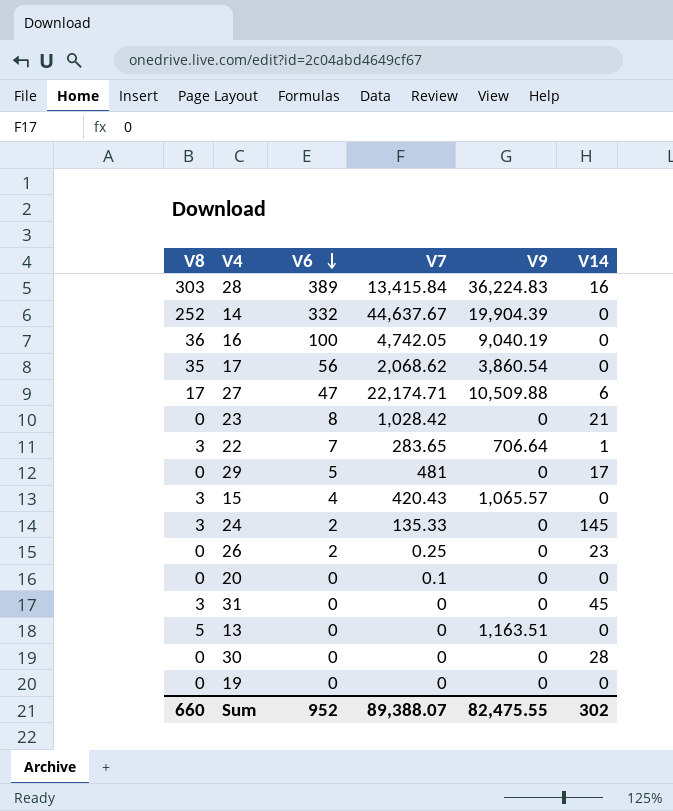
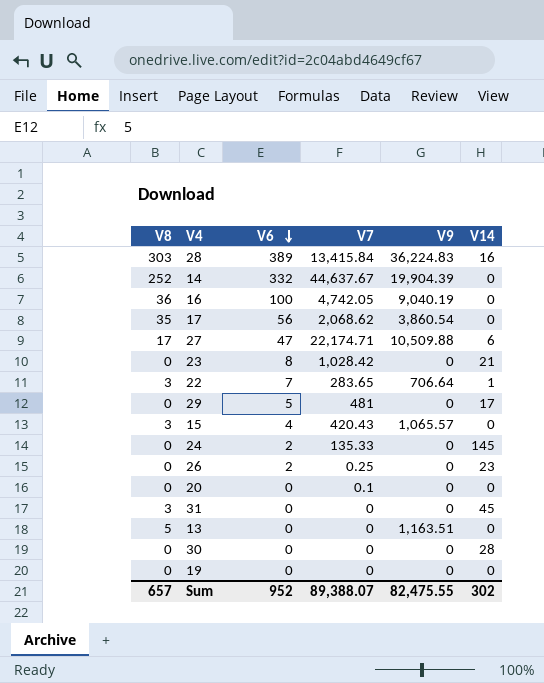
24 | V8: 3 -> 0
Sum | V8: 660 -> 657

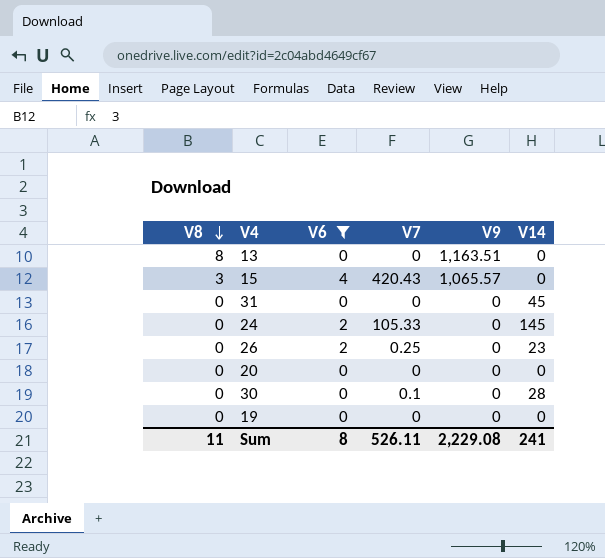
filter: none -> V6 <= 4
row order: V6 descending -> V8 descending
13 | V8: 5 -> 8
31 | V8: 3 -> 0
24 | V7: 135.33 -> 105.33
20 | V7: 0.1 -> 0
30 | V7: 0 -> 0.1
Sum | V8: 657 -> 11
Sum | V6: 952 -> 8
Sum | V7: 89,388.07 -> 526.11
Sum | V9: 82,475.55 -> 2,229.08
Sum | V14: 302 -> 241

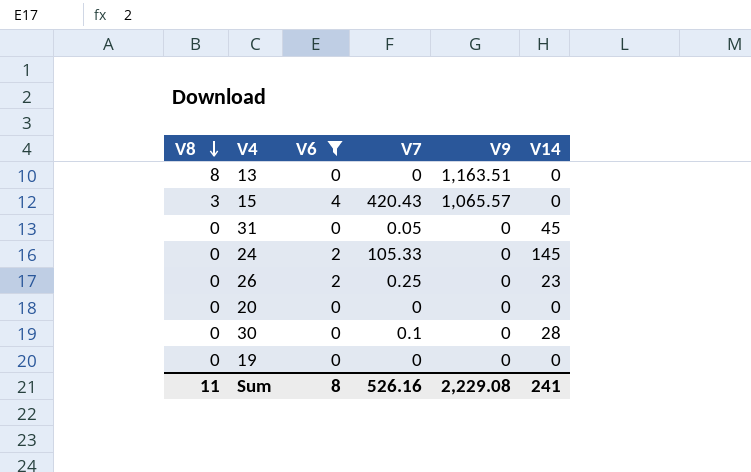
31 | V7: 0 -> 0.05
Sum | V7: 526.11 -> 526.16

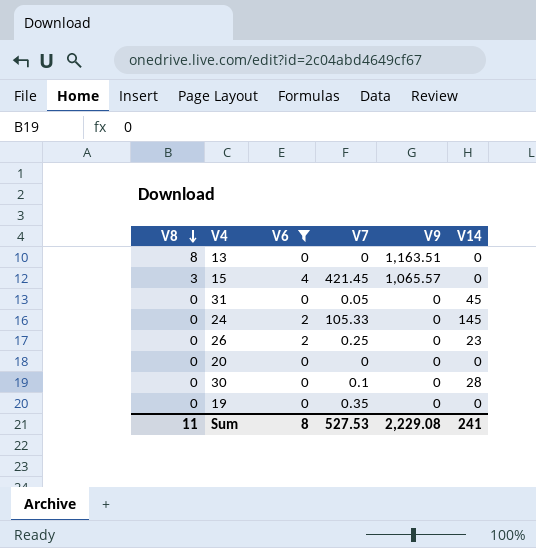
15 | V7: 420.43 -> 421.45
19 | V7: 0 -> 0.35
Sum | V7: 526.16 -> 527.53

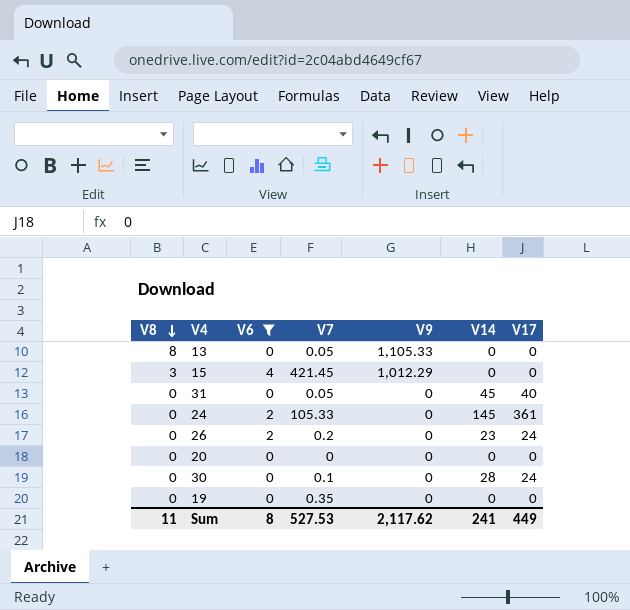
column V17 | position: none -> 7
13 | V7: 0 -> 0.05
13 | V9: 1,163.51 -> 1,105.33
15 | V9: 1,065.57 -> 1,012.29
26 | V7: 0.25 -> 0.2
Sum | V9: 2,229.08 -> 2,117.62

